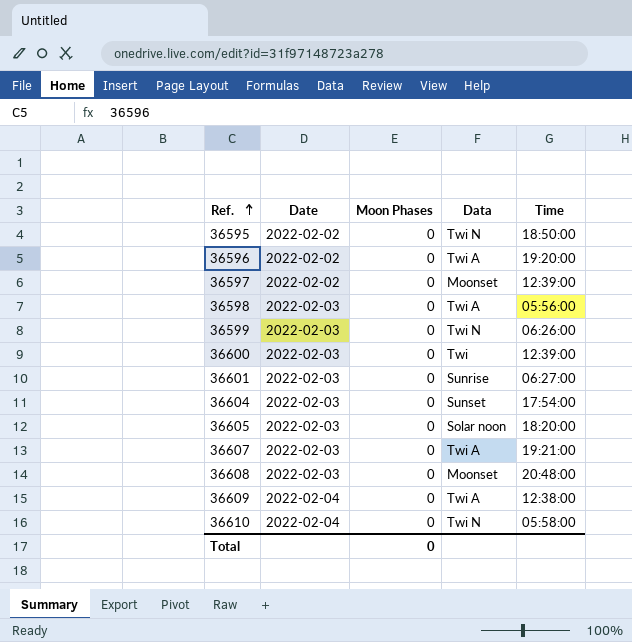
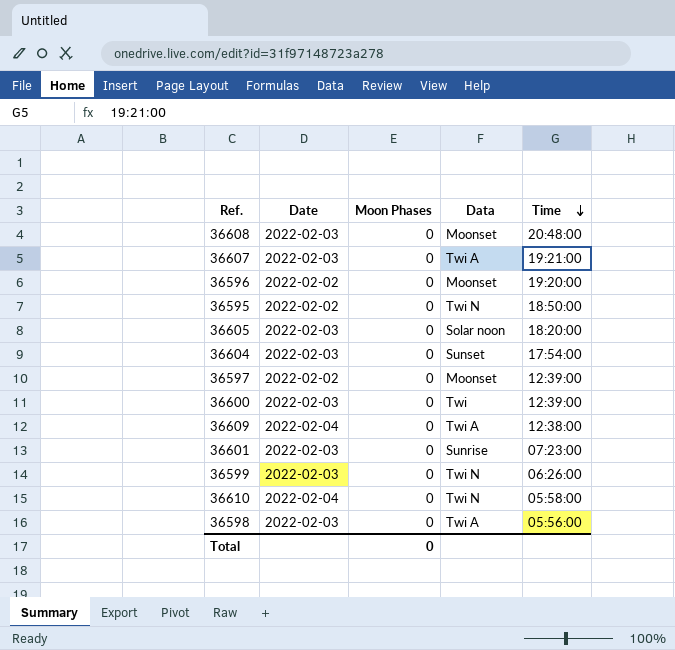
row order: Ref. ascending -> Time descending
36596 | Data: Twi A -> Moonset
36601 | Time: 06:27:00 -> 07:23:00

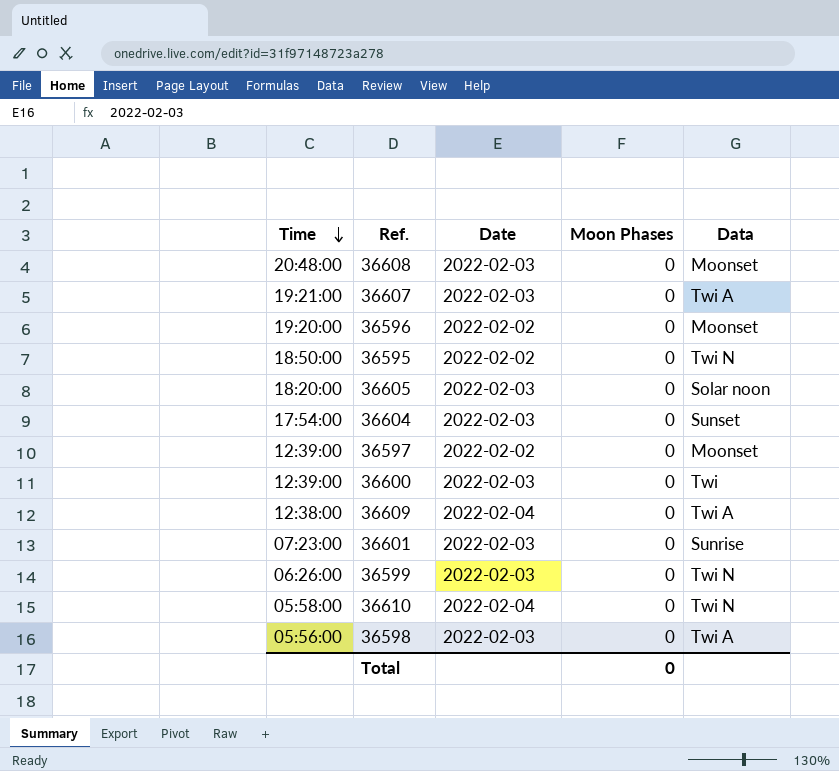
column Time | position: 5 -> 1

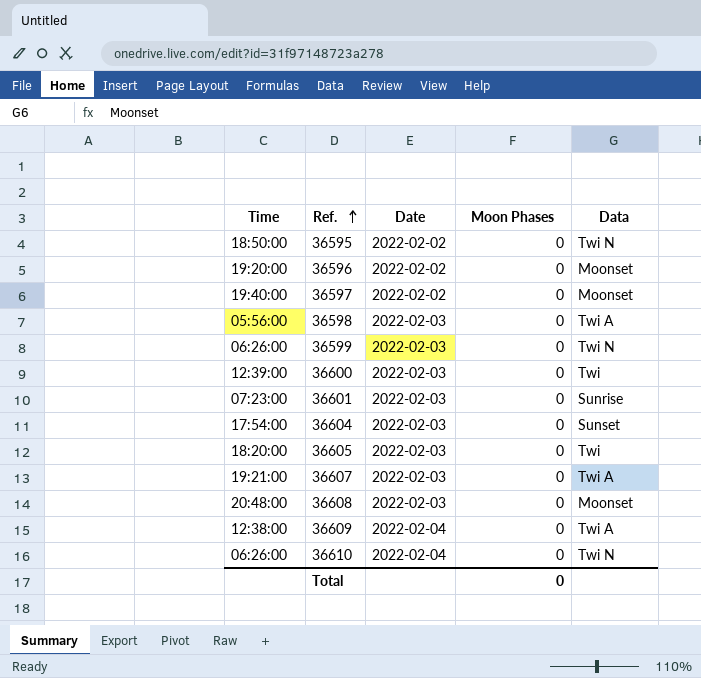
row order: Time descending -> Ref. ascending
36597 | Time: 12:39:00 -> 19:40:00
36605 | Data: Solar noon -> Twi
36610 | Time: 05:58:00 -> 06:26:00

